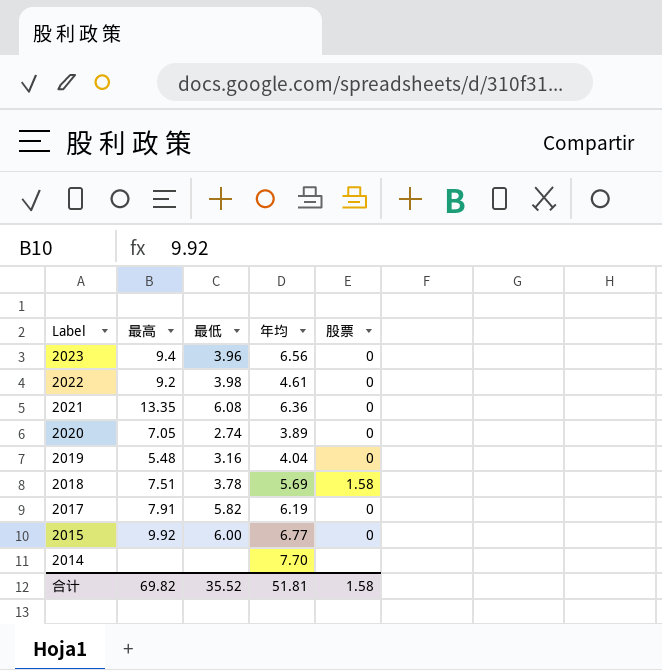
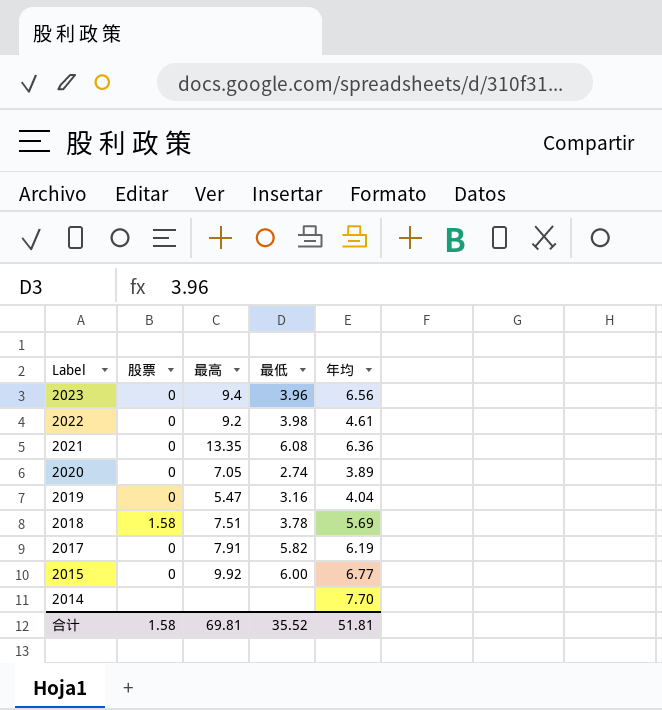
column 股票 | position: 5 -> 2
2019 | 最高: 5.48 -> 5.47
合计 | 最高: 69.82 -> 69.81

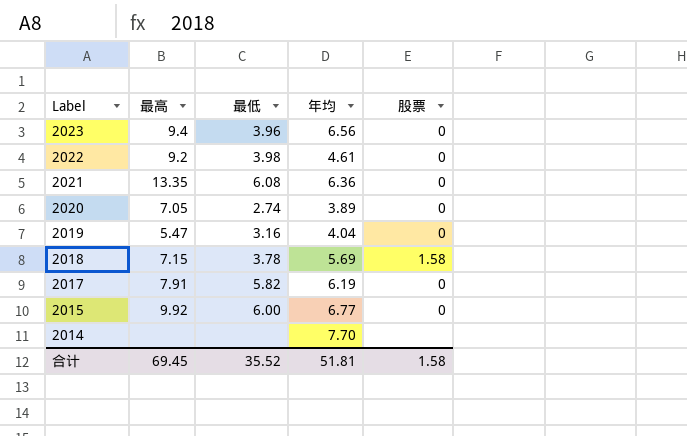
column 股票 | position: 2 -> 5
2018 | 最高: 7.51 -> 7.15
合计 | 最高: 69.81 -> 69.45

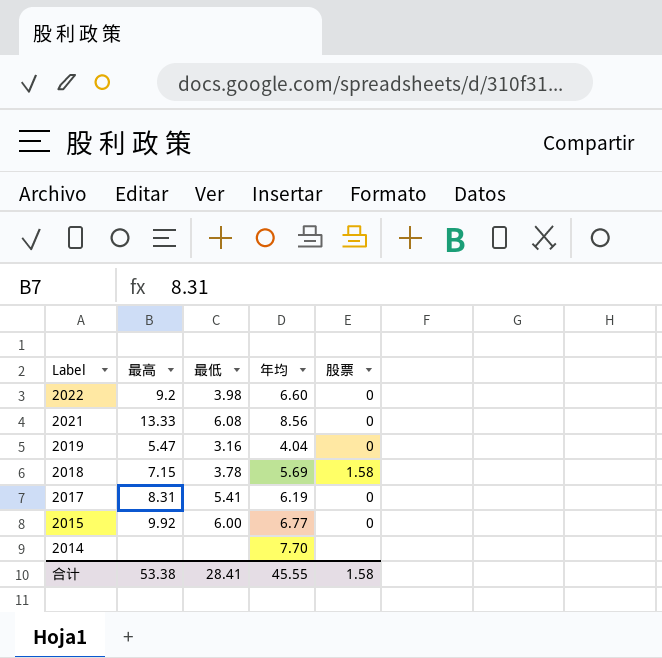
row 2023: 9.4 | 3.96 | 6.56 | 0 -> none
row 2020: 7.05 | 2.74 | 3.89 | 0 -> none
2022 | 年均: 4.61 -> 6.60
2021 | 最高: 13.35 -> 13.33
2021 | 年均: 6.36 -> 8.56
2017 | 最高: 7.91 -> 8.31
2017 | 最低: 5.82 -> 5.41
合计 | 最高: 69.45 -> 53.38
合计 | 最低: 35.52 -> 28.41
合计 | 年均: 51.81 -> 45.55

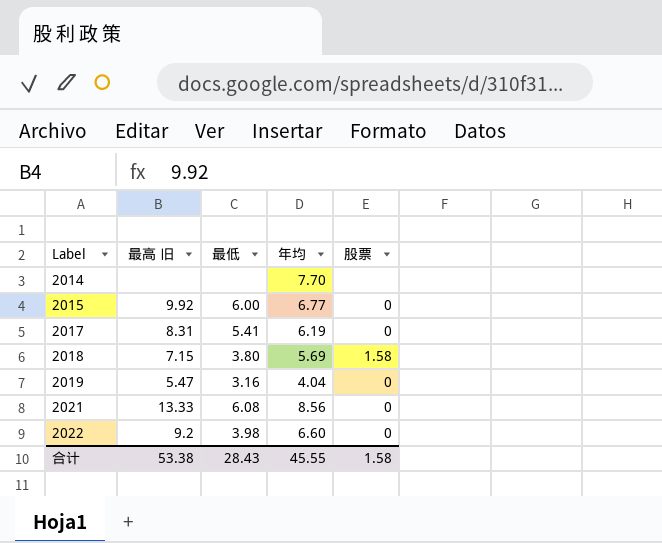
row order: Label descending -> Label ascending
column name: 最高 -> 最高 旧
2018 | 最低: 3.78 -> 3.80
合计 | 最低: 28.41 -> 28.43

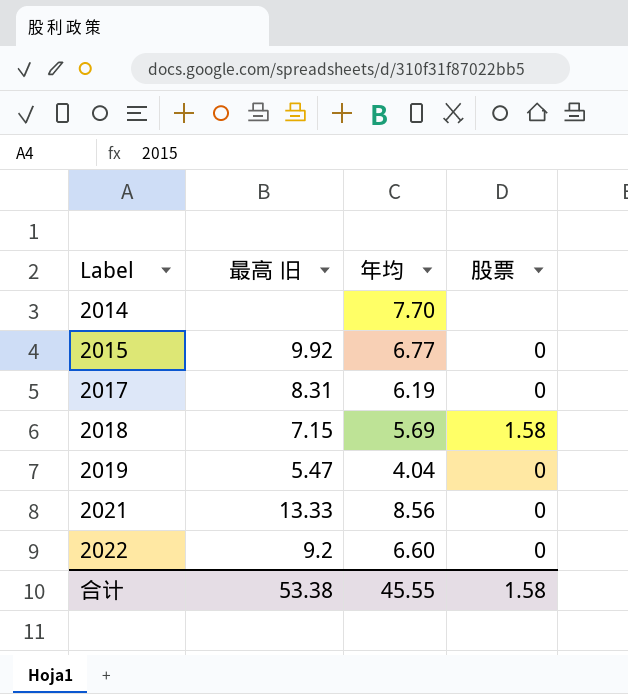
column 最低 | position: 3 -> none

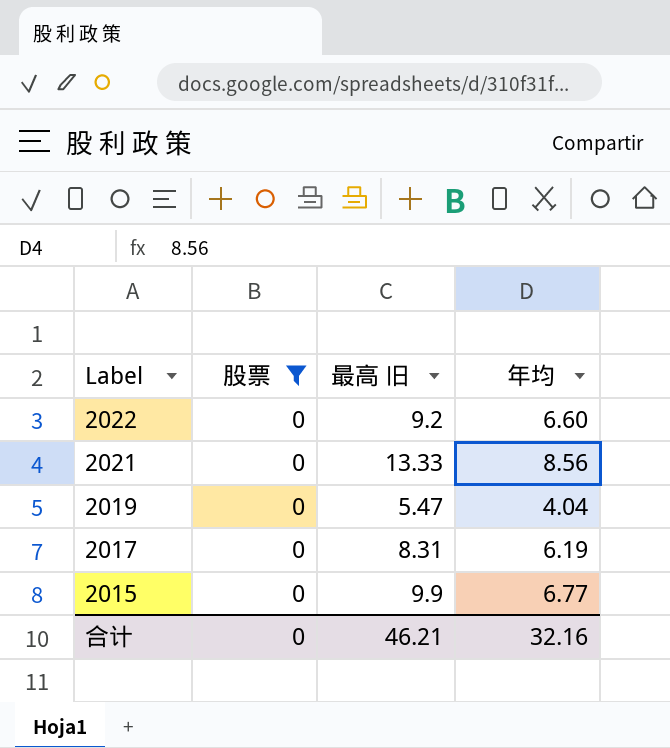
filter: none -> 股票 = 0
row order: Label ascending -> Label descending
column 股票 | position: 4 -> 2
2015 | 最高 旧: 9.92 -> 9.9
合计 | 股票: 1.58 -> 0
合计 | 最高 旧: 53.38 -> 46.21
合计 | 年均: 45.55 -> 32.16

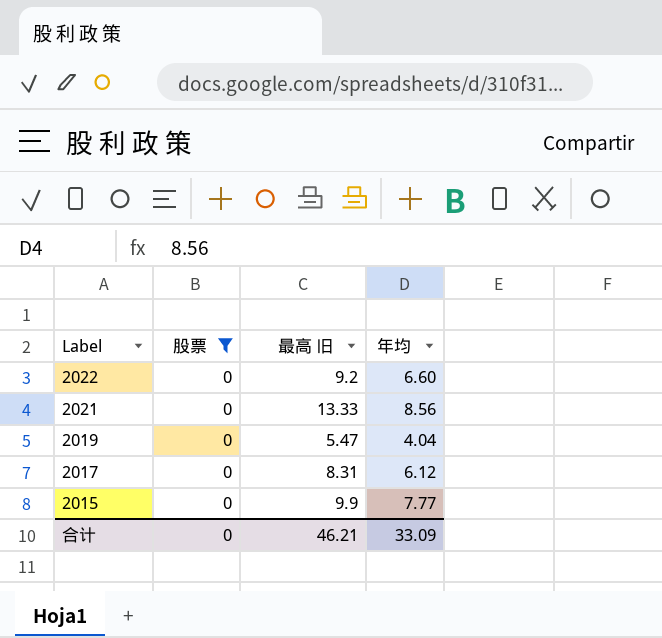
2017 | 年均: 6.19 -> 6.12
2015 | 年均: 6.77 -> 7.77
合计 | 年均: 32.16 -> 33.09

